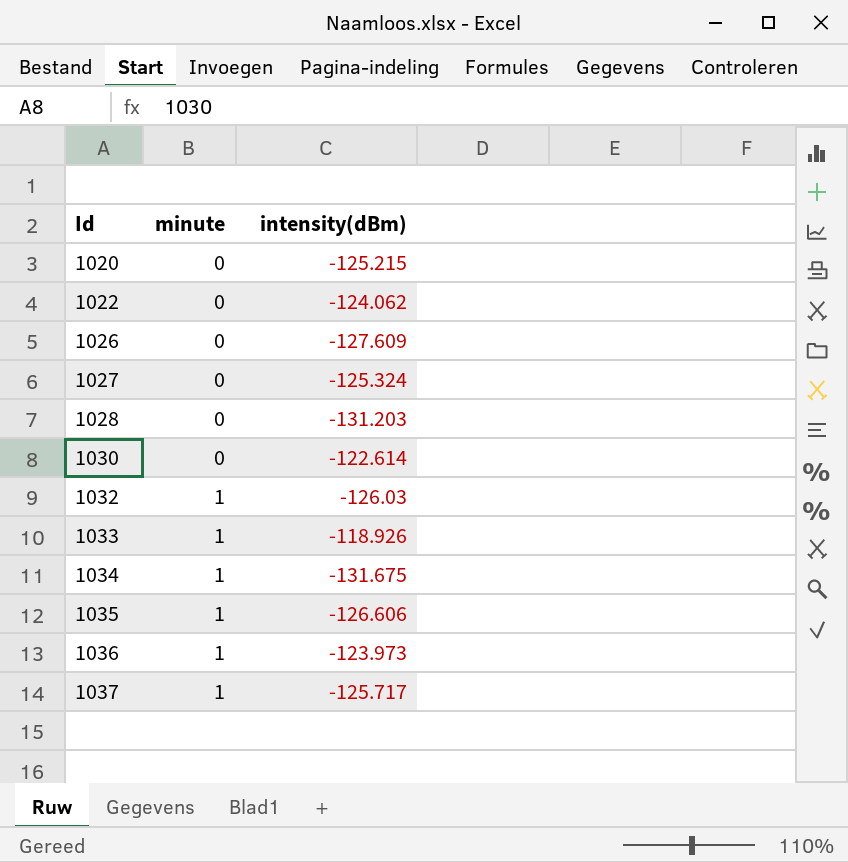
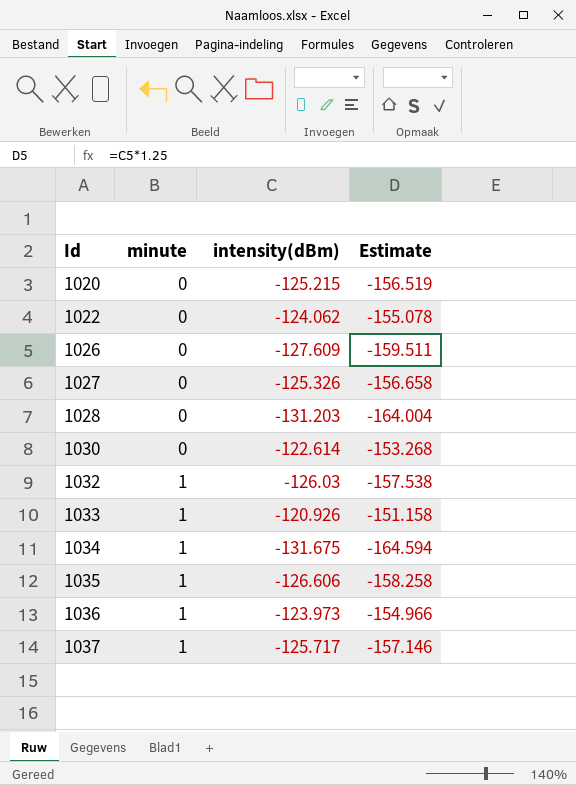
column Estimate | formula: none -> [intensity(dBm)] * 1.25
1027 | intensity(dBm): -125.324 -> -125.326
1033 | intensity(dBm): -118.926 -> -120.926

